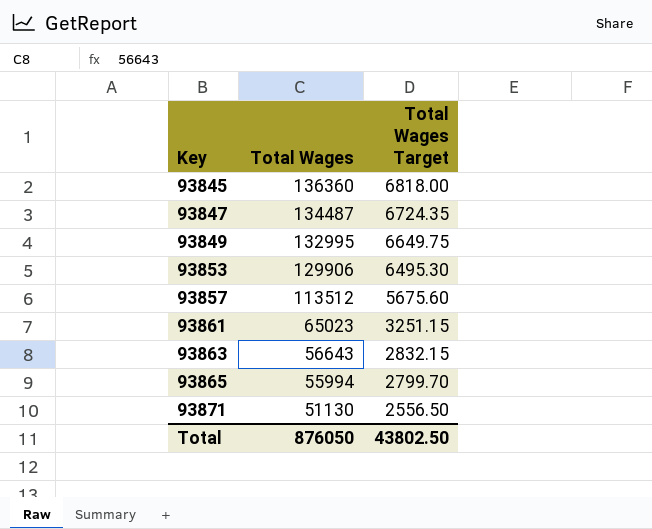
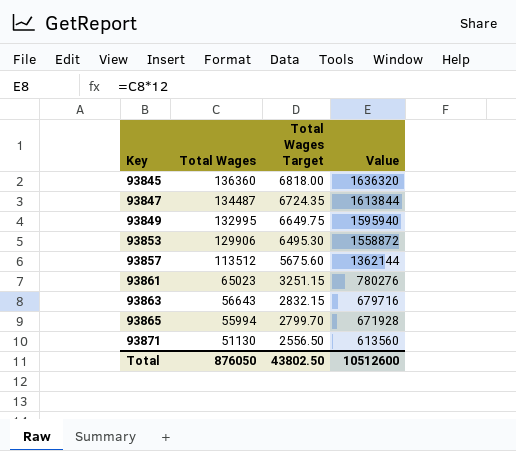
column Value | formula: none -> [Total Wages] * 12

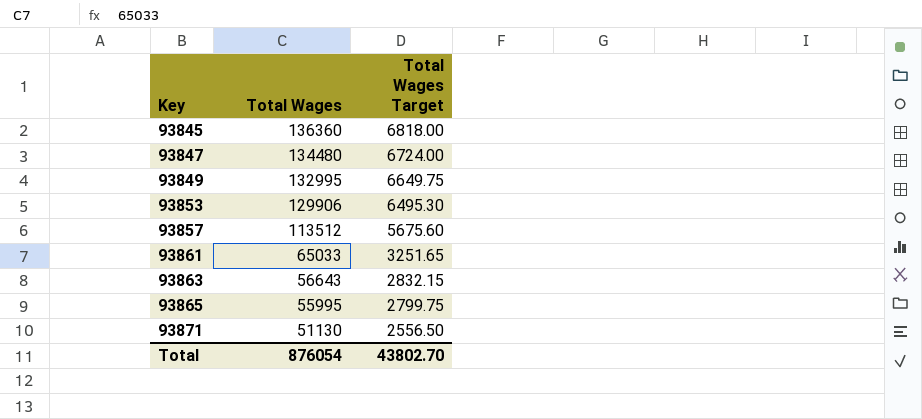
column Value | formula: [Total Wages] * 12 -> none
93847 | Total Wages: 134487 -> 134480
93847 | Total Wages Target: 6724.35 -> 6724.00
93861 | Total Wages: 65023 -> 65033
93861 | Total Wages Target: 3251.15 -> 3251.65
93865 | Total Wages: 55994 -> 55995
93865 | Total Wages Target: 2799.70 -> 2799.75
Total | Total Wages: 876050 -> 876054
Total | Total Wages Target: 43802.50 -> 43802.70

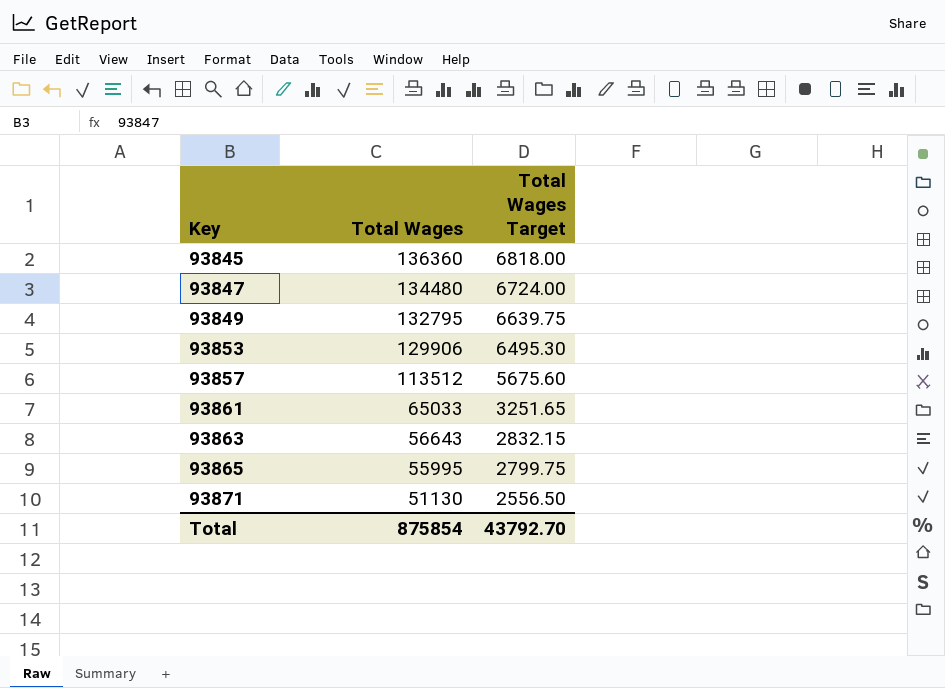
93849 | Total Wages: 132995 -> 132795
93849 | Total Wages Target: 6649.75 -> 6639.75
Total | Total Wages: 876054 -> 875854
Total | Total Wages Target: 43802.70 -> 43792.70

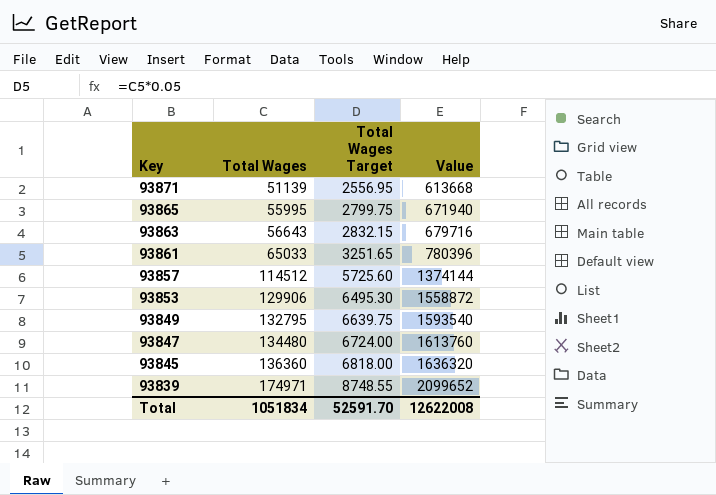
row order: Key ascending -> Key descending
column Value | formula: none -> [Total Wages] * 12
93871 | Total Wages: 51130 -> 51139
93871 | Total Wages Target: 2556.50 -> 2556.95
93857 | Total Wages: 113512 -> 114512
93857 | Total Wages Target: 5675.60 -> 5725.60
row 93839: none -> 174971 | 8748.55 | 2099652
Total | Total Wages: 875854 -> 1051834
Total | Total Wages Target: 43792.70 -> 52591.70

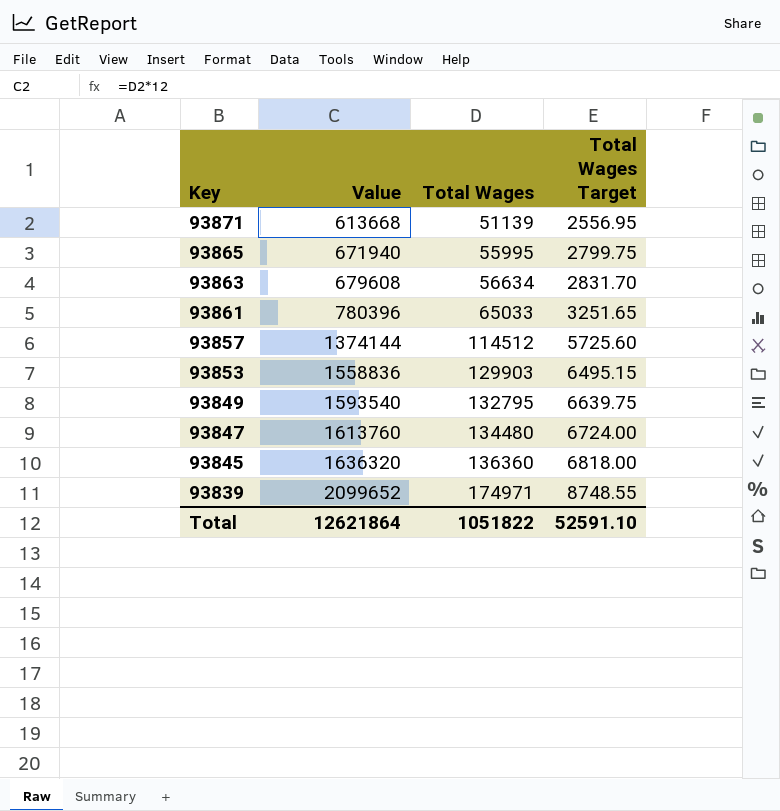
column Value | position: 4 -> 2
93863 | Value: 679716 -> 679608
93863 | Total Wages: 56643 -> 56634
93863 | Total Wages Target: 2832.15 -> 2831.70
93853 | Value: 1558872 -> 1558836
93853 | Total Wages: 129906 -> 129903
93853 | Total Wages Target: 6495.30 -> 6495.15
Total | Value: 12622008 -> 12621864
Total | Total Wages: 1051834 -> 1051822
Total | Total Wages Target: 52591.70 -> 52591.10

